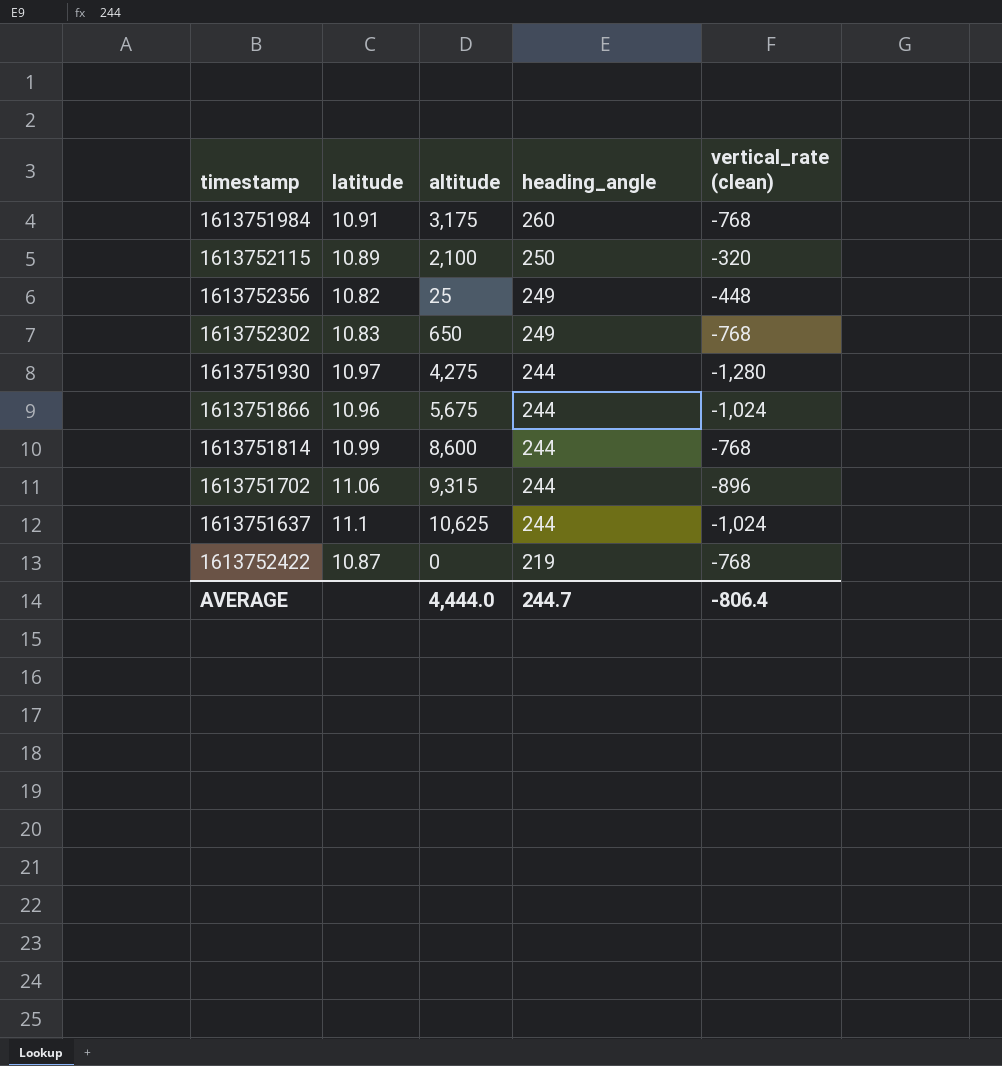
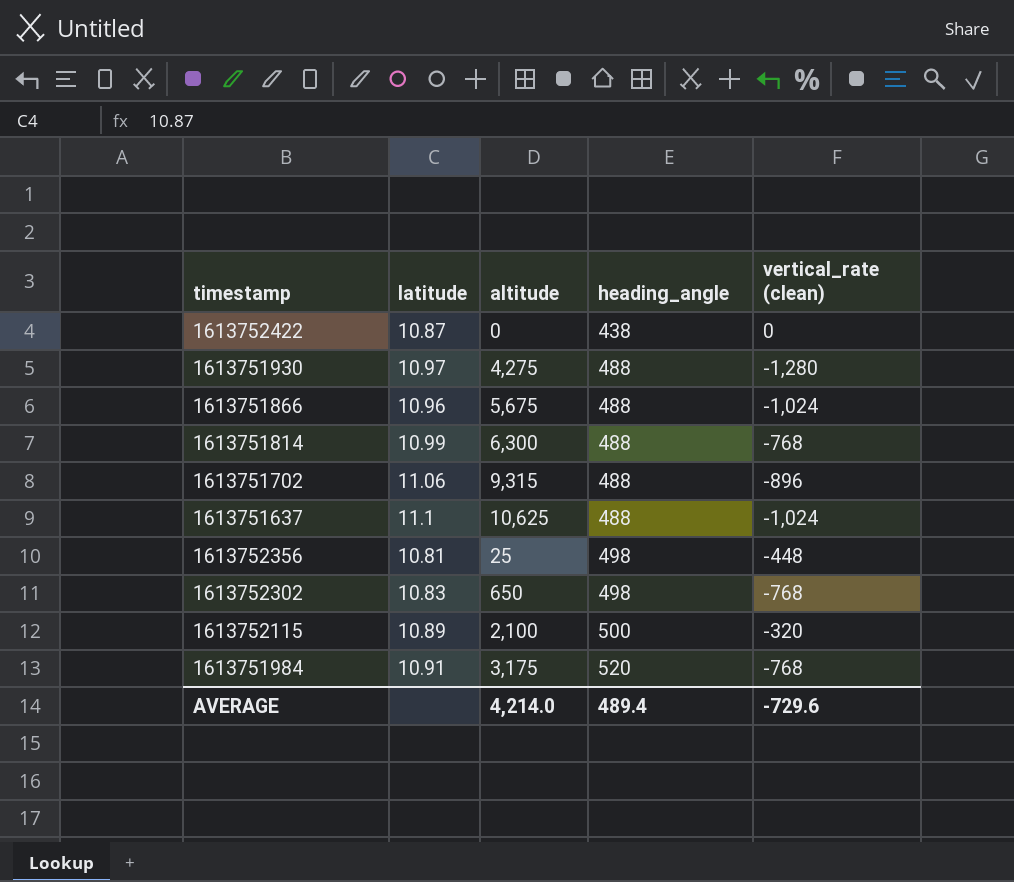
row order: heading_angle descending -> heading_angle ascending
1613752422 | heading_angle: 219 -> 438
1613752422 | vertical_rate (clean): -768 -> 0
1613751930 | heading_angle: 244 -> 488
1613751866 | heading_angle: 244 -> 488
1613751814 | altitude: 8,600 -> 6,300
1613751814 | heading_angle: 244 -> 488
1613751702 | heading_angle: 244 -> 488
1613751637 | heading_angle: 244 -> 488
1613752356 | latitude: 10.82 -> 10.81
1613752356 | heading_angle: 249 -> 498
1613752302 | heading_angle: 249 -> 498
1613752115 | heading_angle: 250 -> 500
1613751984 | heading_angle: 260 -> 520
AVERAGE | altitude: 4,444.0 -> 4,214.0
AVERAGE | heading_angle: 244.7 -> 489.4
AVERAGE | vertical_rate (clean): -806.4 -> -729.6

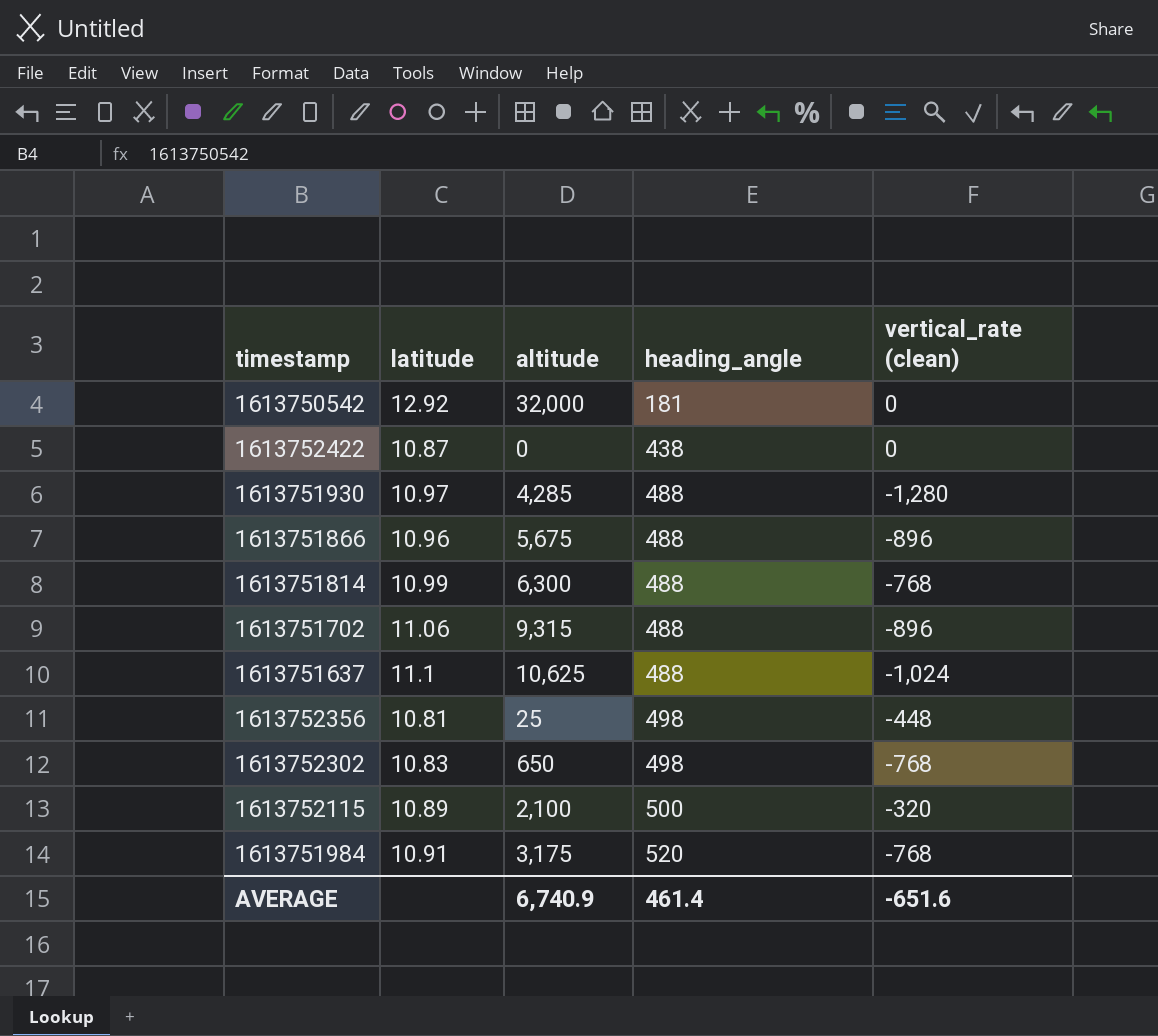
row 1613750542: none -> 12.92 | 32,000 | 181 | 0
1613751930 | altitude: 4,275 -> 4,285
1613751866 | vertical_rate (clean): -1,024 -> -896
AVERAGE | altitude: 4,214.0 -> 6,740.9
AVERAGE | heading_angle: 489.4 -> 461.4
AVERAGE | vertical_rate (clean): -729.6 -> -651.6

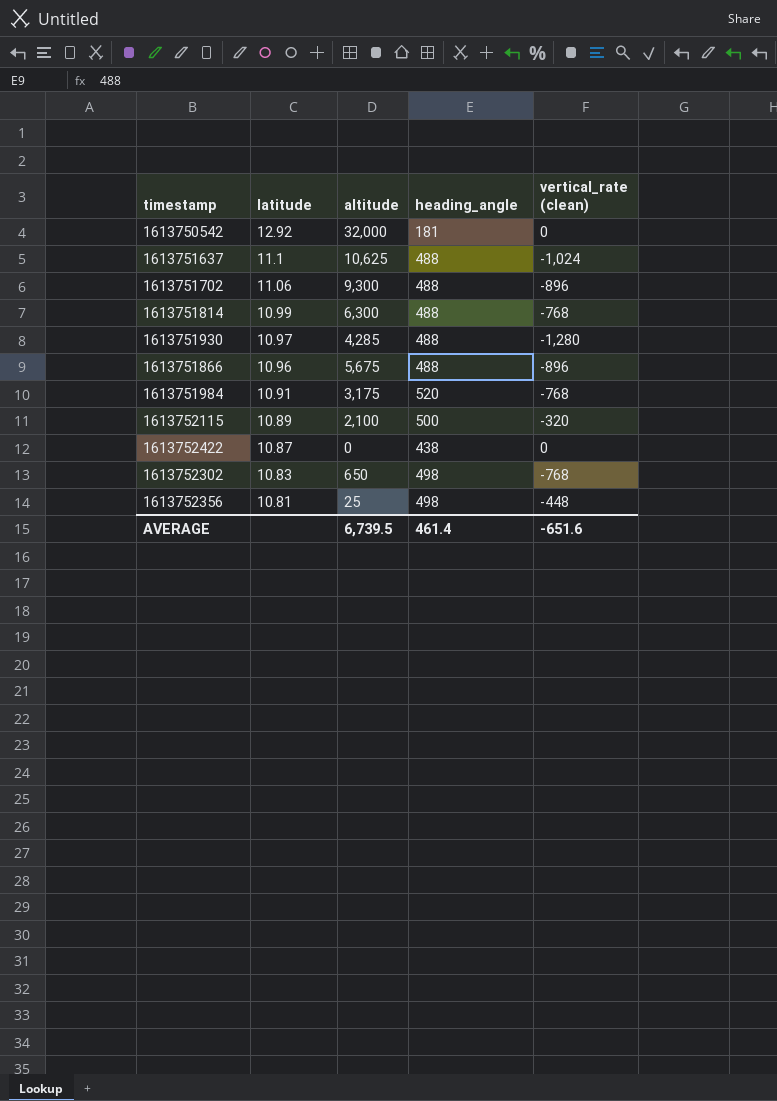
row order: heading_angle ascending -> latitude descending
1613751702 | altitude: 9,315 -> 9,300
AVERAGE | altitude: 6,740.9 -> 6,739.5

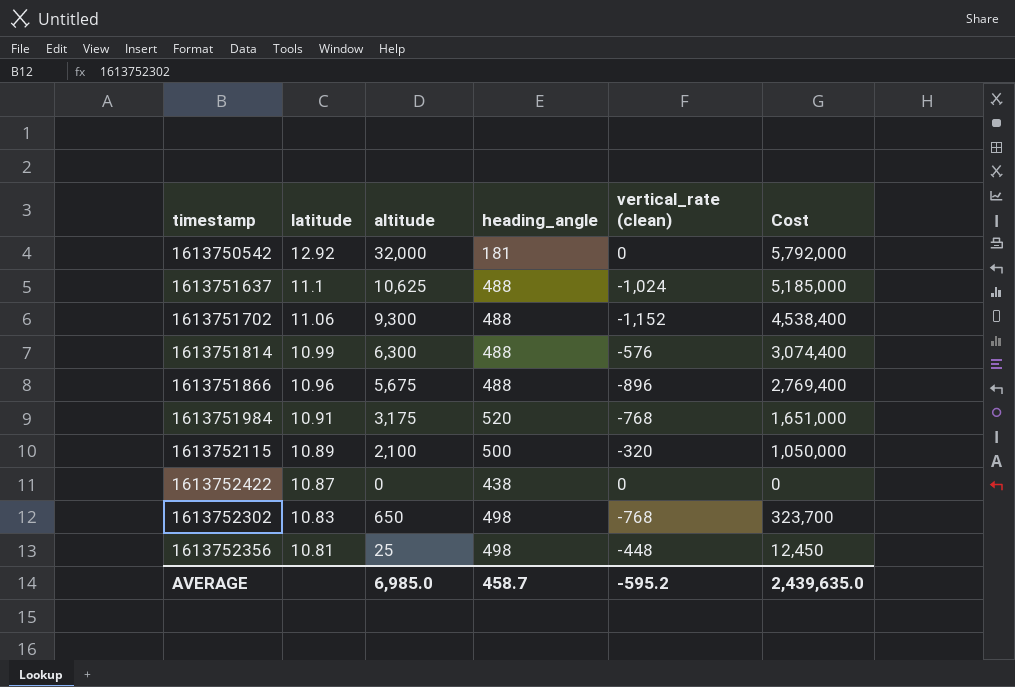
column Cost | formula: none -> [altitude] * [heading_angle]
row 1613751930: 10.97 | 4,285 | 488 | -1,280 -> none
1613751702 | vertical_rate (clean): -896 -> -1,152
1613751814 | vertical_rate (clean): -768 -> -576
AVERAGE | altitude: 6,739.5 -> 6,985.0
AVERAGE | heading_angle: 461.4 -> 458.7
AVERAGE | vertical_rate (clean): -651.6 -> -595.2

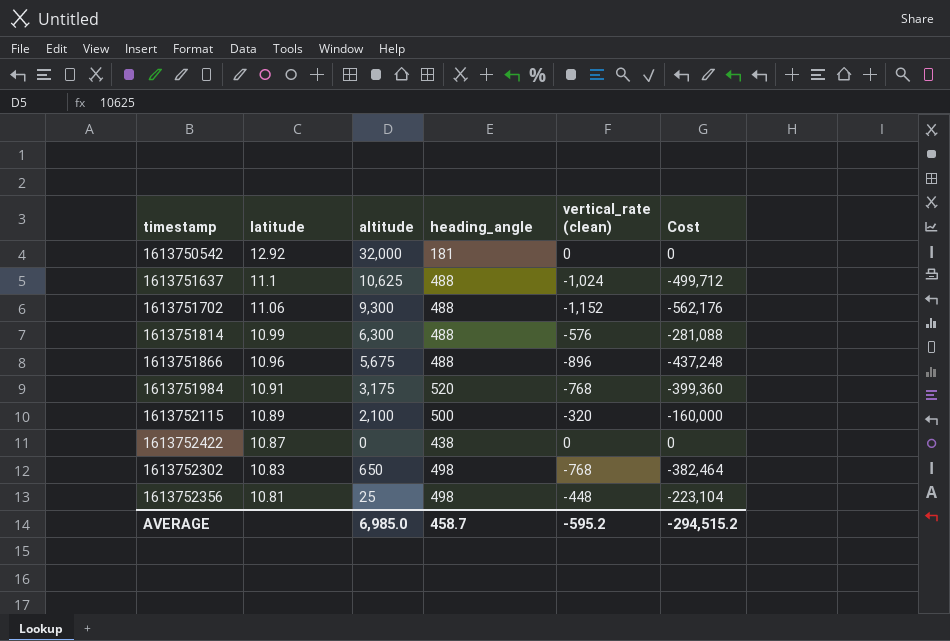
column Cost | formula: [altitude] * [heading_angle] -> [heading_angle] * [vertical_rate (clean)]
AVERAGE | Cost: 2,439,635.0 -> -294,515.2

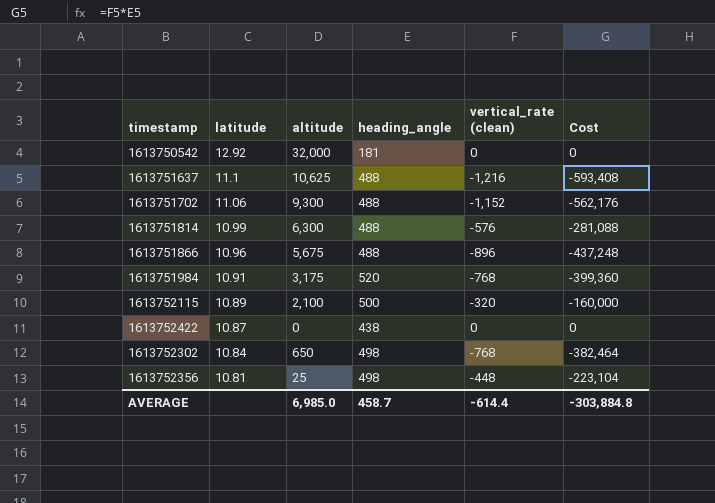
1613751637 | vertical_rate (clean): -1,024 -> -1,216
1613751637 | Cost: -499,712 -> -593,408
1613752302 | latitude: 10.83 -> 10.84
AVERAGE | vertical_rate (clean): -595.2 -> -614.4
AVERAGE | Cost: -294,515.2 -> -303,884.8

